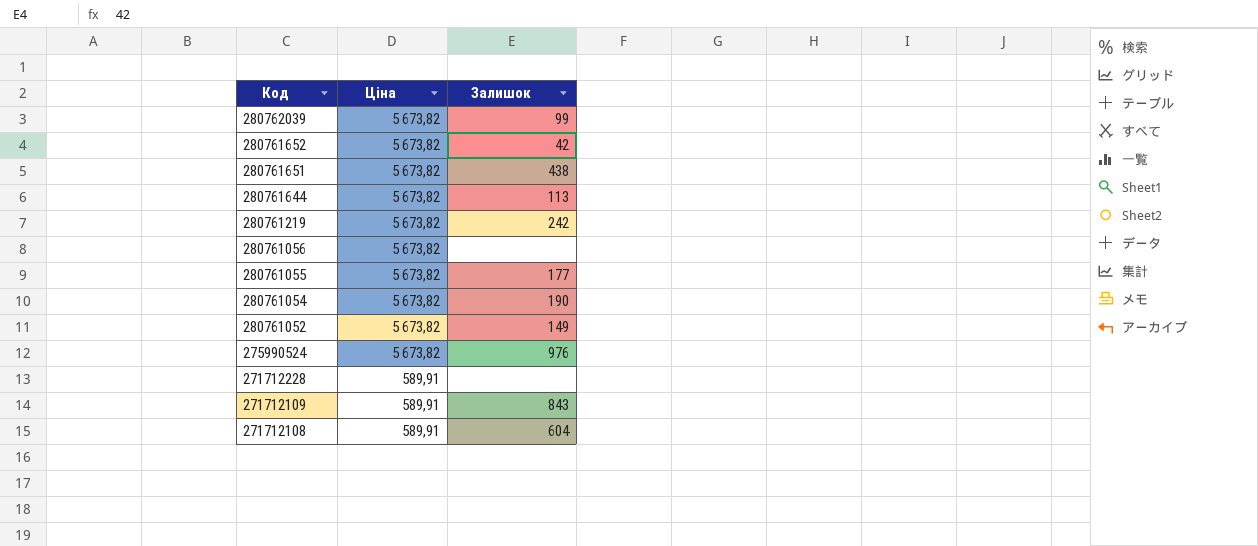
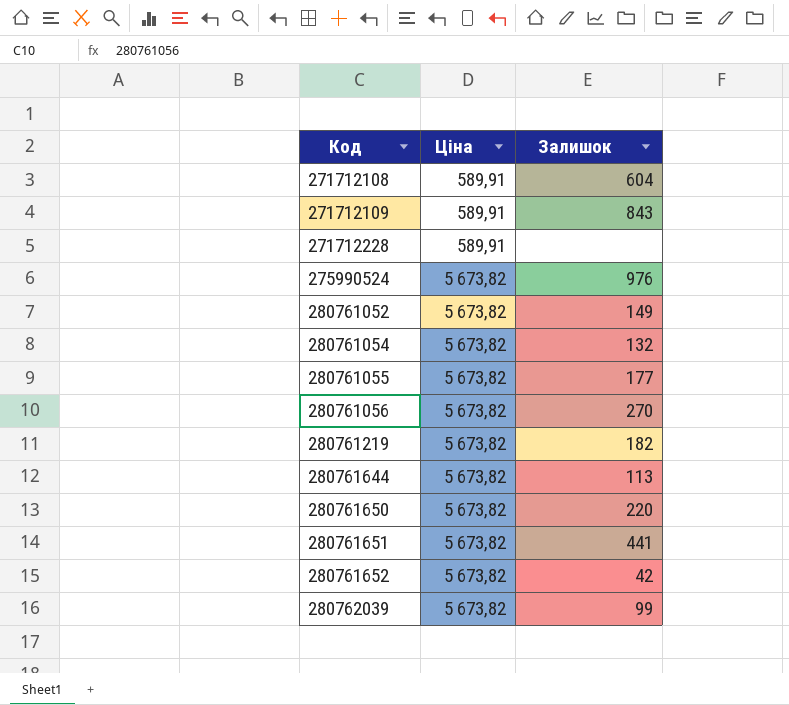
row order: Код descending -> Код ascending
280761054 | Залишок: 190 -> 132
280761056 | Залишок: none -> 270
280761219 | Залишок: 242 -> 182
row 280761650: none -> 5 673,82 | 220
280761651 | Залишок: 438 -> 441

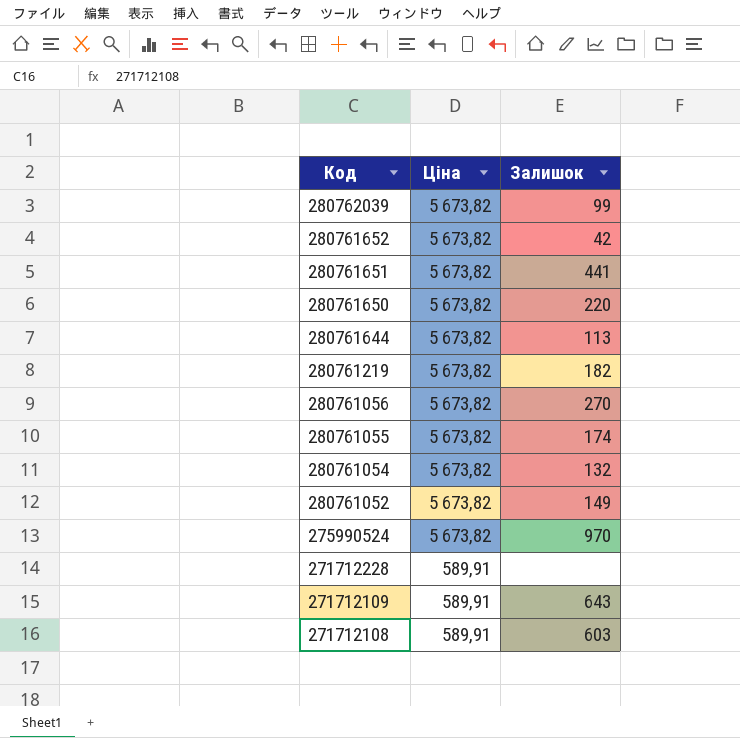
row order: Код ascending -> Код descending
280761055 | Залишок: 177 -> 174
275990524 | Залишок: 976 -> 970
271712109 | Залишок: 843 -> 643
271712108 | Залишок: 604 -> 603

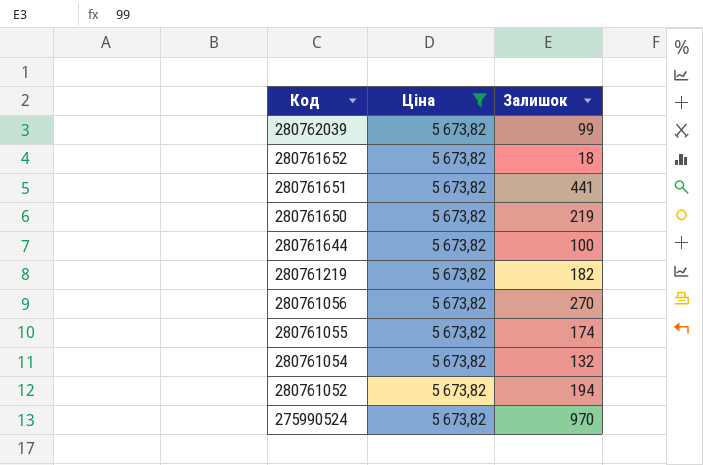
filter: none -> Ціна = 5 673,82
280761652 | Залишок: 42 -> 18
280761650 | Залишок: 220 -> 219
280761644 | Залишок: 113 -> 100
280761052 | Залишок: 149 -> 194

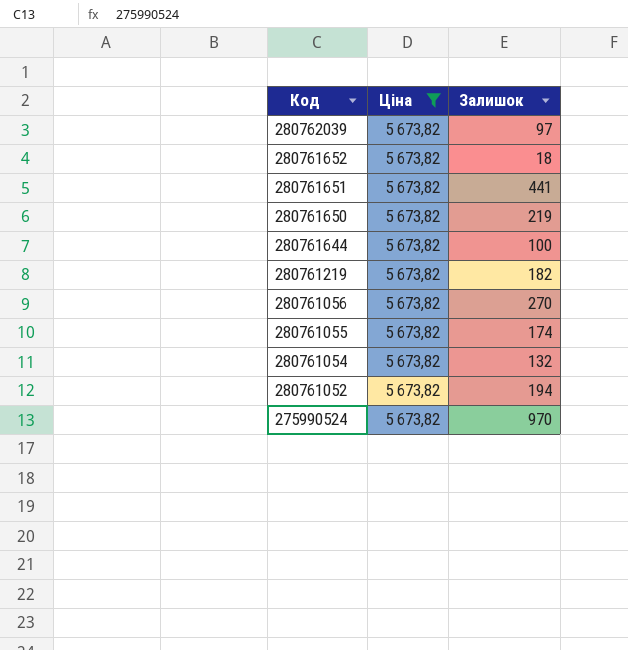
280762039 | Залишок: 99 -> 97

